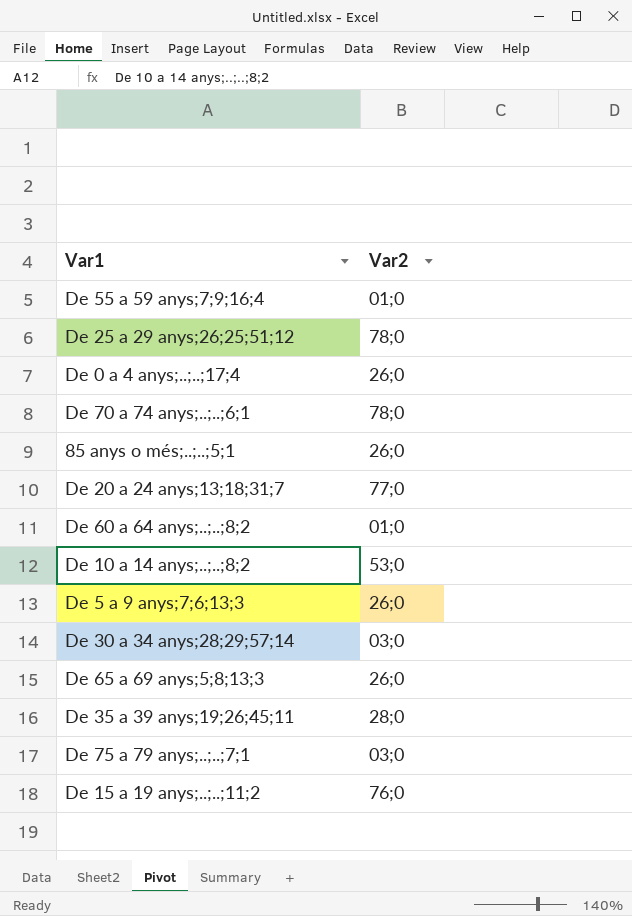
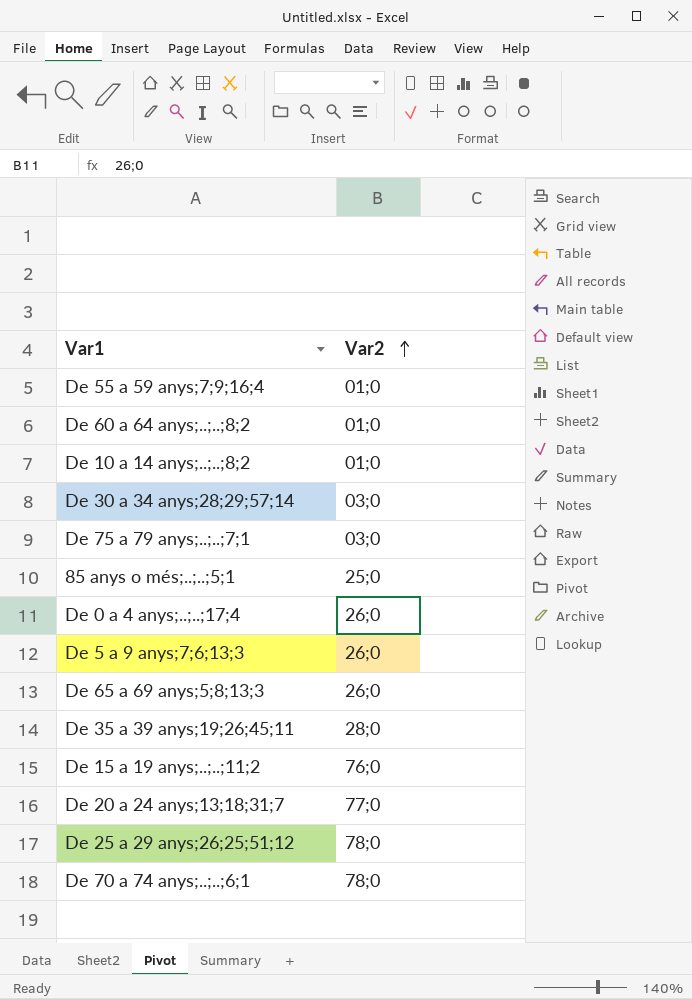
row order: none -> Var2 ascending
De 10 a 14 anys;..;..;8;2 | Var2: 53;0 -> 01;0
85 anys o més;..;..;5;1 | Var2: 26;0 -> 25;0

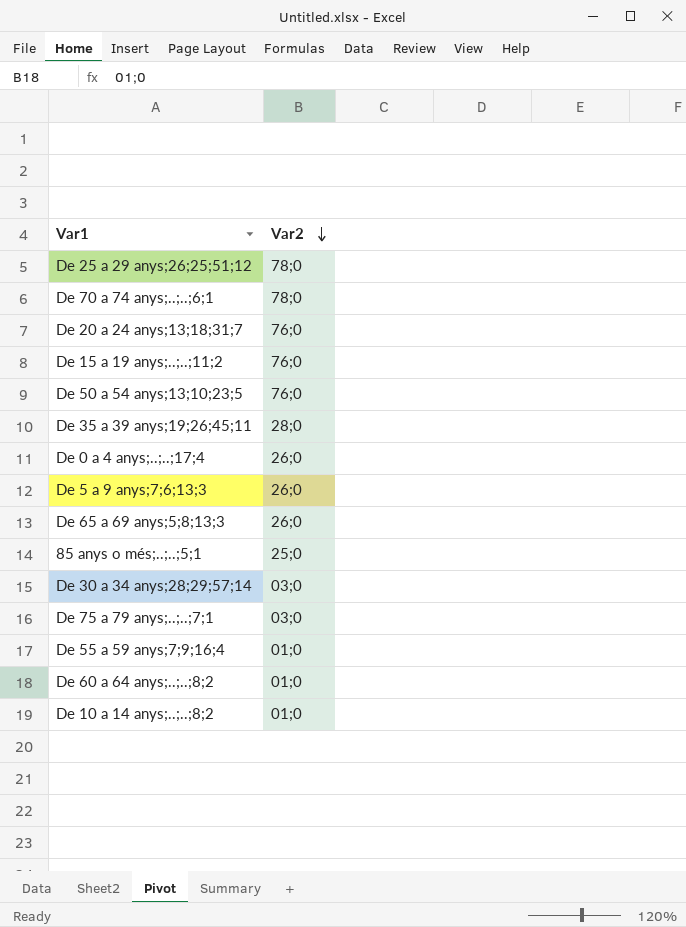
row order: Var2 ascending -> Var2 descending
De 20 a 24 anys;13;18;31;7 | Var2: 77;0 -> 76;0
row De 50 a 54 anys;13;10;23;5: none -> 76;0

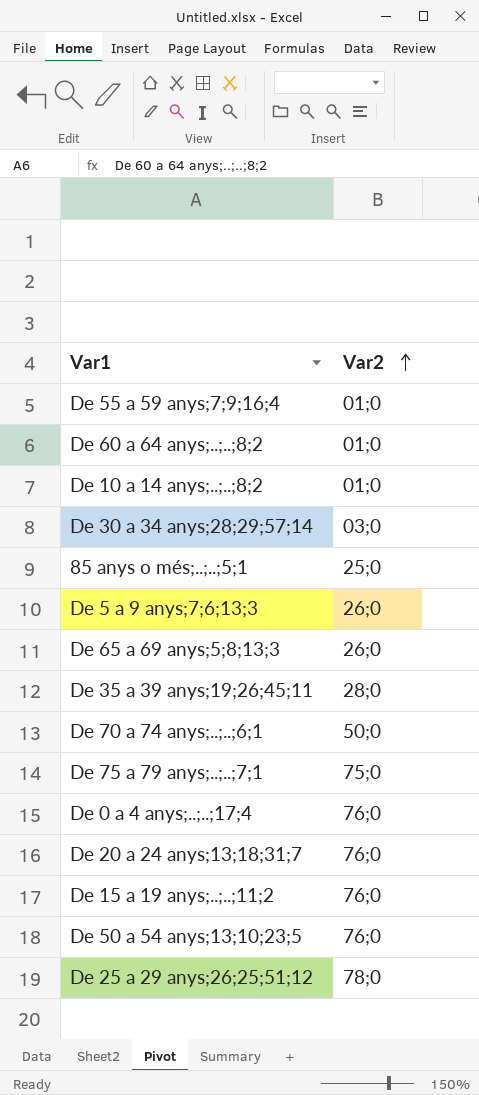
row order: Var2 descending -> Var2 ascending
De 70 a 74 anys;..;..;6;1 | Var2: 78;0 -> 50;0
De 75 a 79 anys;..;..;7;1 | Var2: 03;0 -> 75;0
De 0 a 4 anys;..;..;17;4 | Var2: 26;0 -> 76;0

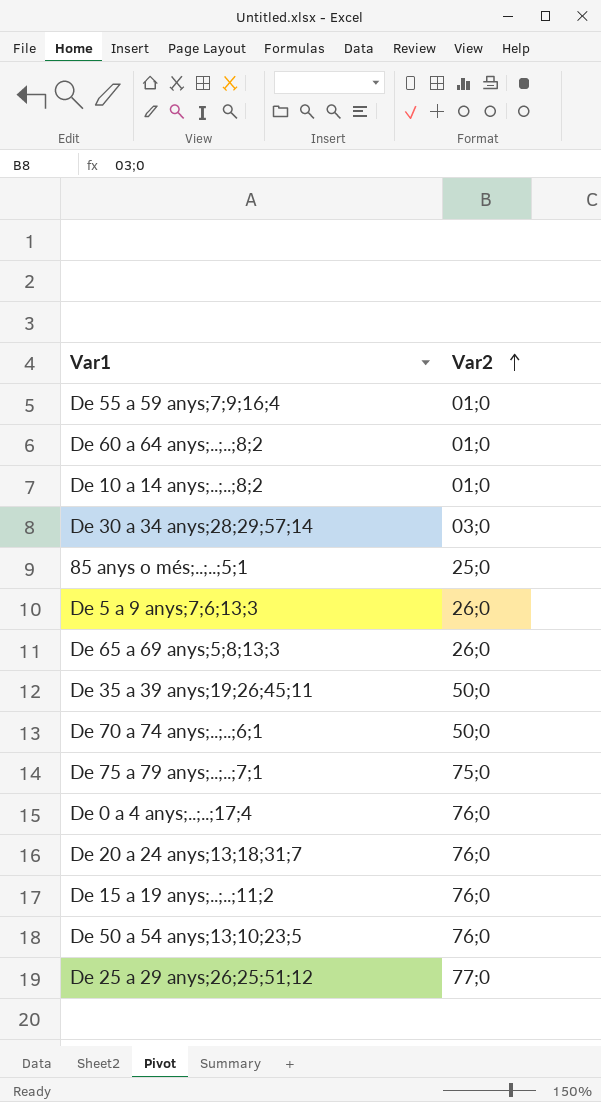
De 35 a 39 anys;19;26;45;11 | Var2: 28;0 -> 50;0
De 25 a 29 anys;26;25;51;12 | Var2: 78;0 -> 77;0

